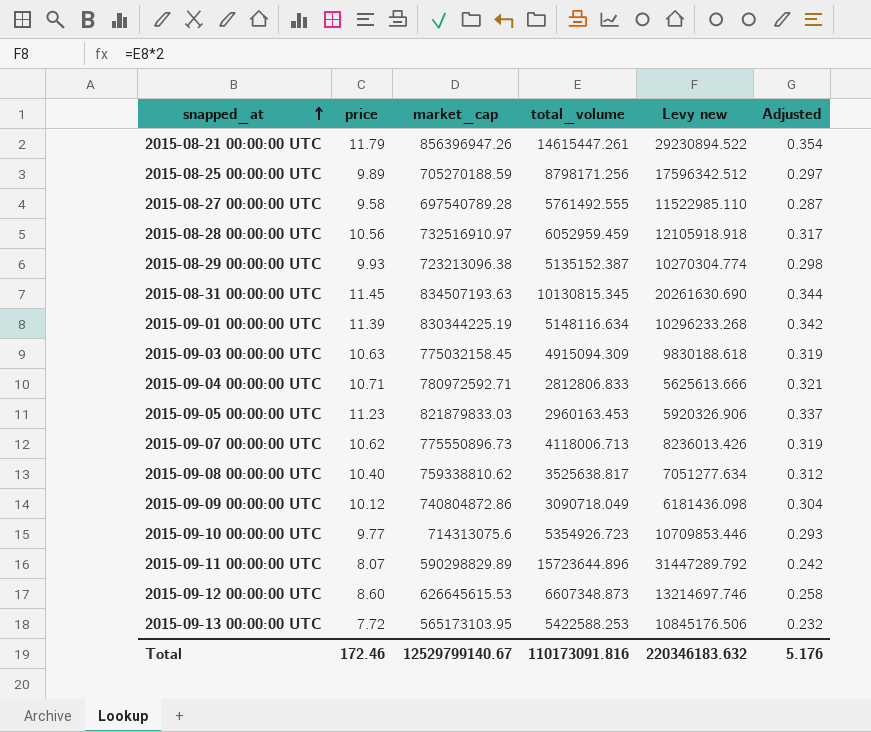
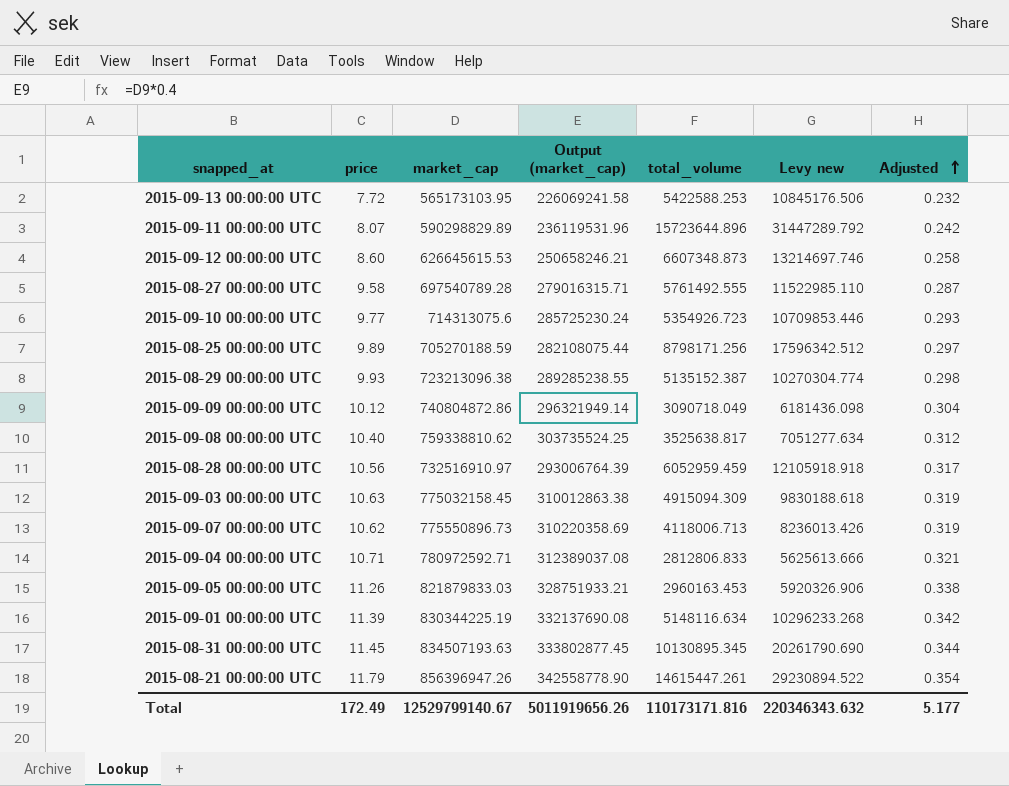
row order: snapped_at ascending -> Adjusted ascending
column Output (market_cap) | formula: none -> [market_cap] * 0.4
2015-09-05 00:00:00 UTC | price: 11.23 -> 11.26
2015-09-05 00:00:00 UTC | Adjusted: 0.337 -> 0.338
2015-08-31 00:00:00 UTC | total_volume: 10130815.345 -> 10130895.345
2015-08-31 00:00:00 UTC | Levy new: 20261630.690 -> 20261790.690
Total | price: 172.46 -> 172.49
Total | total_volume: 110173091.816 -> 110173171.816
Total | Levy new: 220346183.632 -> 220346343.632
Total | Adjusted: 5.176 -> 5.177

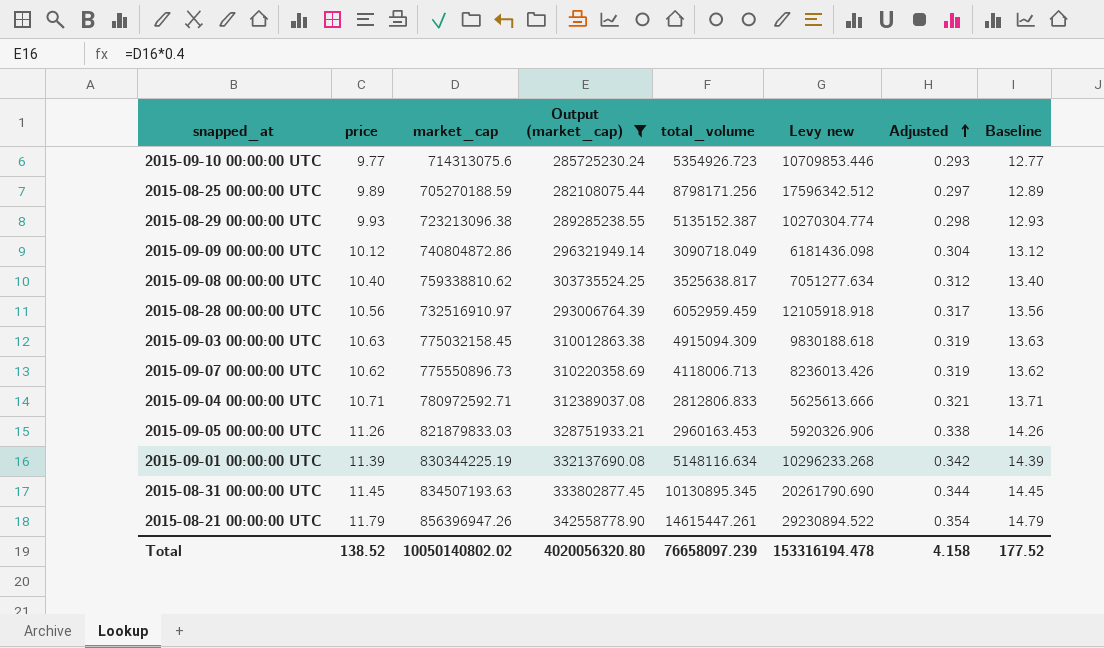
filter: none -> Output (market_cap) >= 282108075.44
column Baseline | formula: none -> [price] + 3
Total | price: 172.49 -> 138.52
Total | market_cap: 12529799140.67 -> 10050140802.02
Total | Output (market_cap): 5011919656.26 -> 4020056320.80
Total | total_volume: 110173171.816 -> 76658097.239
Total | Levy new: 220346343.632 -> 153316194.478
Total | Adjusted: 5.177 -> 4.158

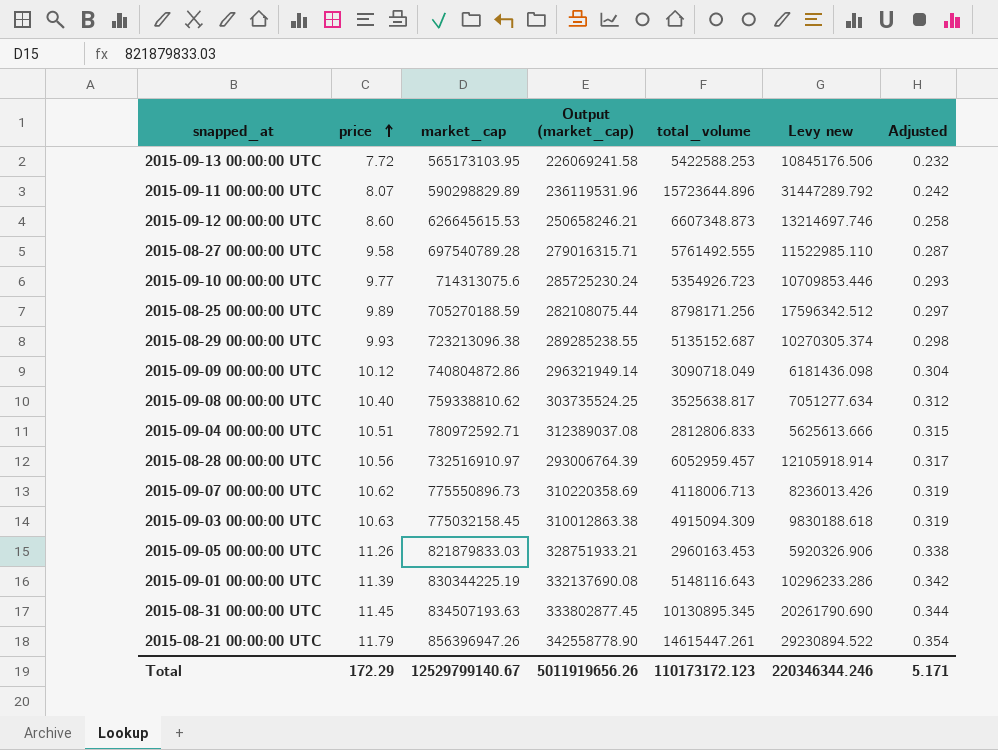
filter: Output (market_cap) >= 282108075.44 -> none
row order: Adjusted ascending -> price ascending
column Baseline | formula: [price] + 3 -> none
2015-08-29 00:00:00 UTC | total_volume: 5135152.387 -> 5135152.687
2015-08-29 00:00:00 UTC | Levy new: 10270304.774 -> 10270305.374
2015-09-04 00:00:00 UTC | price: 10.71 -> 10.51
2015-09-04 00:00:00 UTC | Adjusted: 0.321 -> 0.315
2015-08-28 00:00:00 UTC | total_volume: 6052959.459 -> 6052959.457
2015-08-28 00:00:00 UTC | Levy new: 12105918.918 -> 12105918.914
2015-09-01 00:00:00 UTC | total_volume: 5148116.634 -> 5148116.643
2015-09-01 00:00:00 UTC | Levy new: 10296233.268 -> 10296233.286
Total | price: 138.52 -> 172.29
Total | market_cap: 10050140802.02 -> 12529799140.67
Total | Output (market_cap): 4020056320.80 -> 5011919656.26
Total | total_volume: 76658097.239 -> 110173172.123
Total | Levy new: 153316194.478 -> 220346344.246
Total | Adjusted: 4.158 -> 5.171

